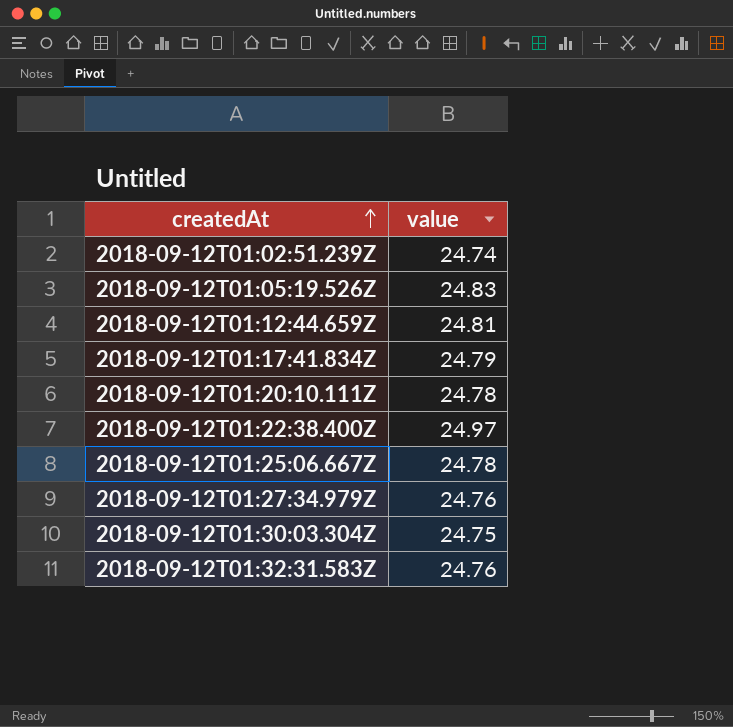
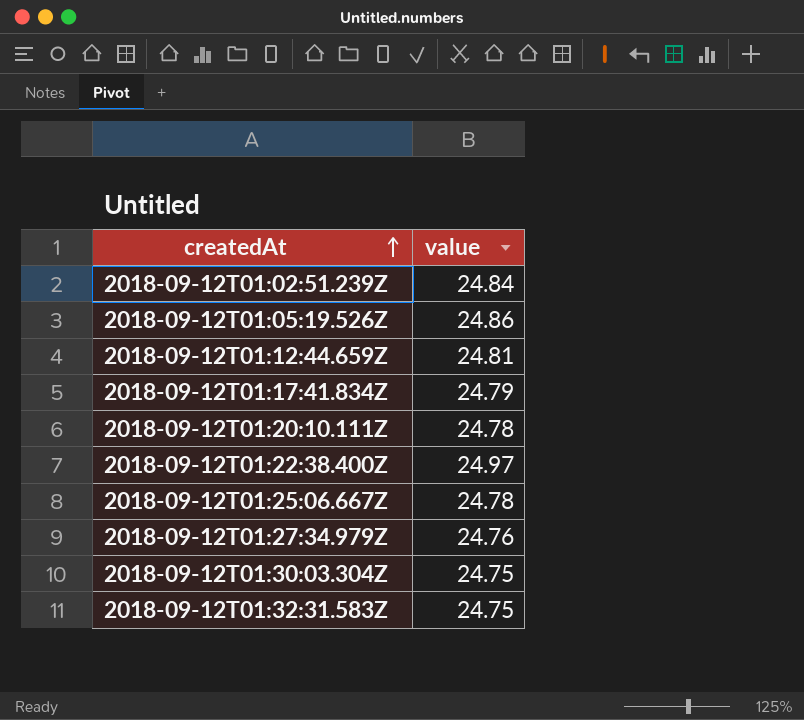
2018-09-12T01:02:51.239Z | value: 24.74 -> 24.84
2018-09-12T01:05:19.526Z | value: 24.83 -> 24.86
2018-09-12T01:32:31.583Z | value: 24.76 -> 24.75

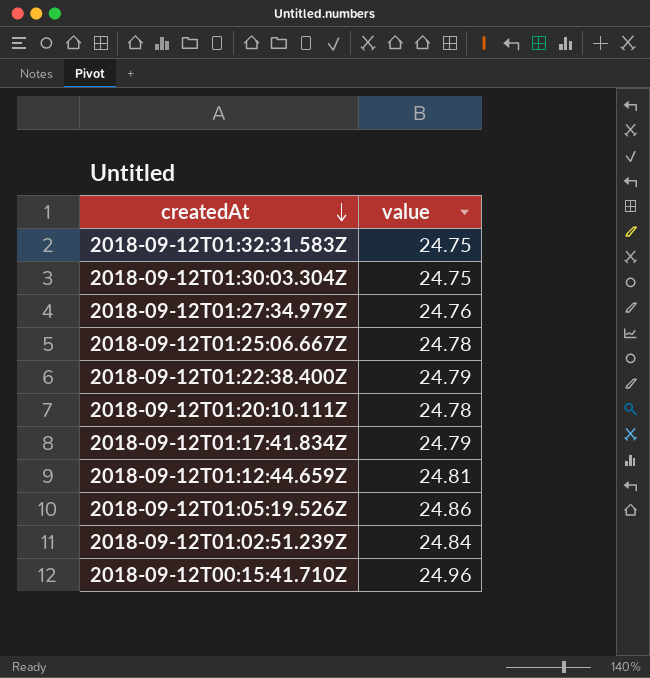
row order: createdAt ascending -> createdAt descending
2018-09-12T01:22:38.400Z | value: 24.97 -> 24.79
row 2018-09-12T00:15:41.710Z: none -> 24.96

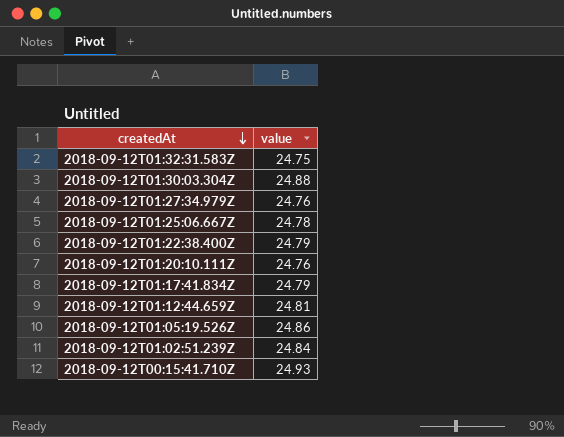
2018-09-12T01:30:03.304Z | value: 24.75 -> 24.88
2018-09-12T01:20:10.111Z | value: 24.78 -> 24.76
2018-09-12T00:15:41.710Z | value: 24.96 -> 24.93

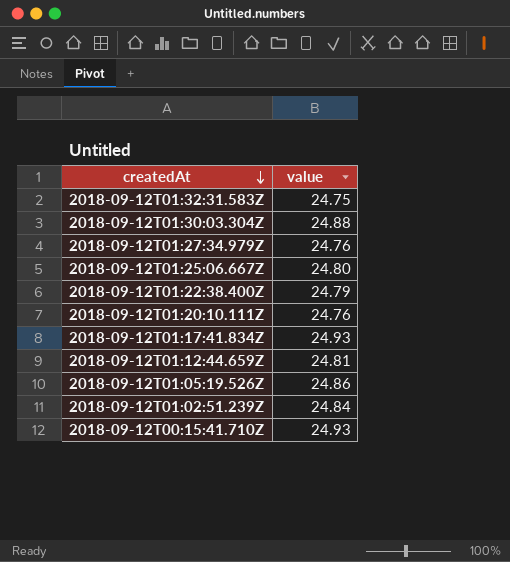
2018-09-12T01:25:06.667Z | value: 24.78 -> 24.80
2018-09-12T01:17:41.834Z | value: 24.79 -> 24.93

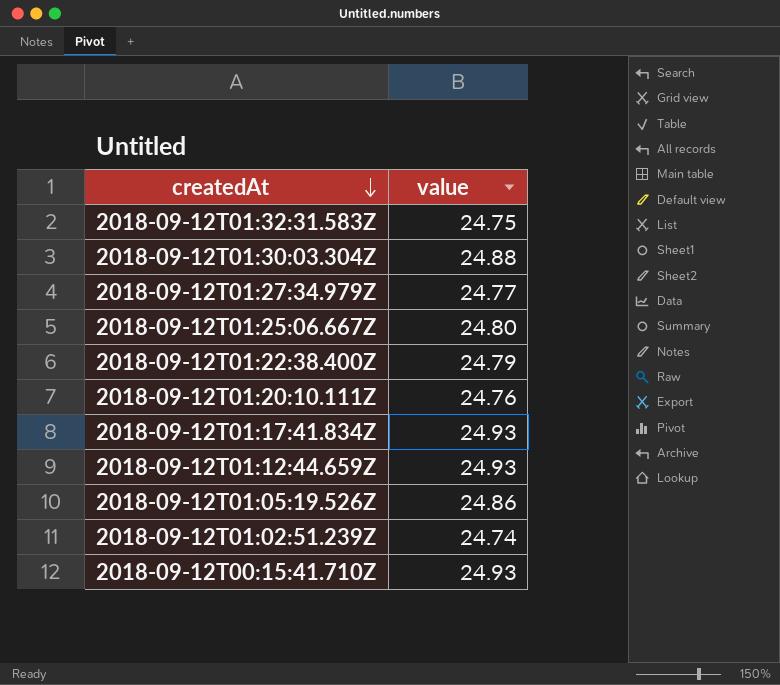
2018-09-12T01:27:34.979Z | value: 24.76 -> 24.77
2018-09-12T01:12:44.659Z | value: 24.81 -> 24.93
2018-09-12T01:02:51.239Z | value: 24.84 -> 24.74

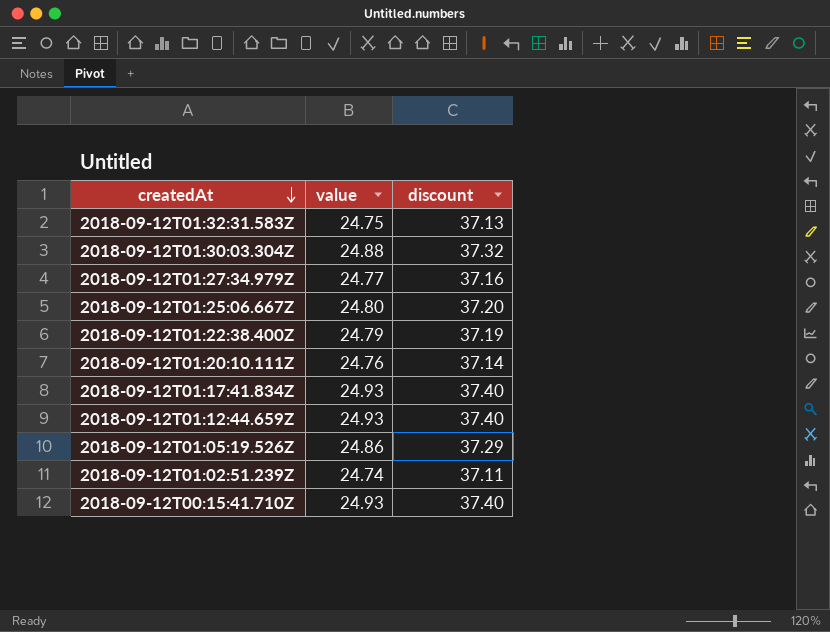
column discount | formula: none -> [value] * 1.5

